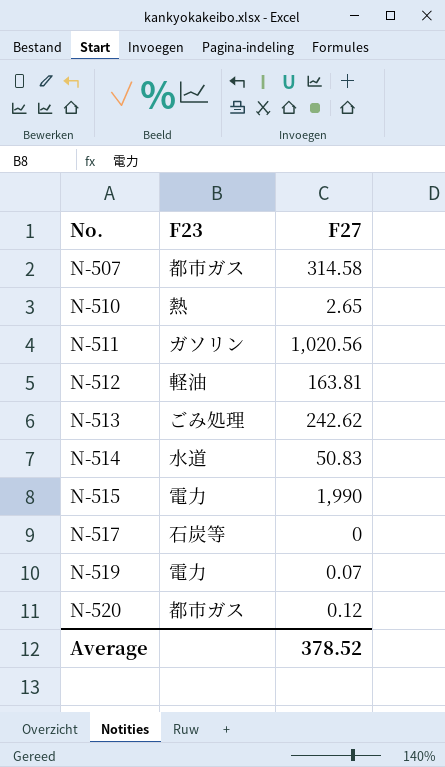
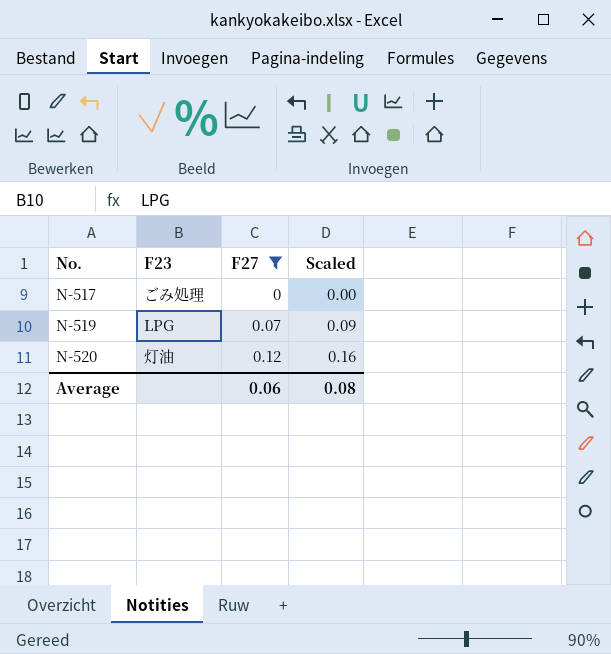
filter: none -> F27 <= 0.12
column Scaled | formula: none -> [F27] * 1.3
N-517 | F23: 石炭等 -> ごみ処理
N-519 | F23: 電力 -> LPG
N-520 | F23: 都市ガス -> 灯油
Average | F27: 378.52 -> 0.06

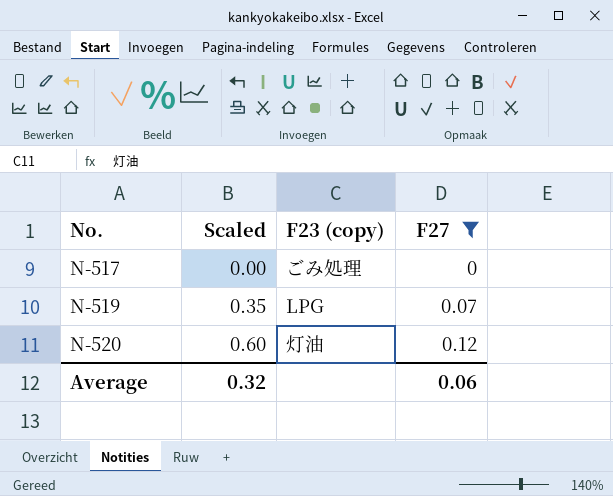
column Scaled | formula: [F27] * 1.3 -> [F27] * 5
column Scaled | position: 4 -> 2
column name: F23 -> F23 (copy)
Average | Scaled: 0.08 -> 0.32

